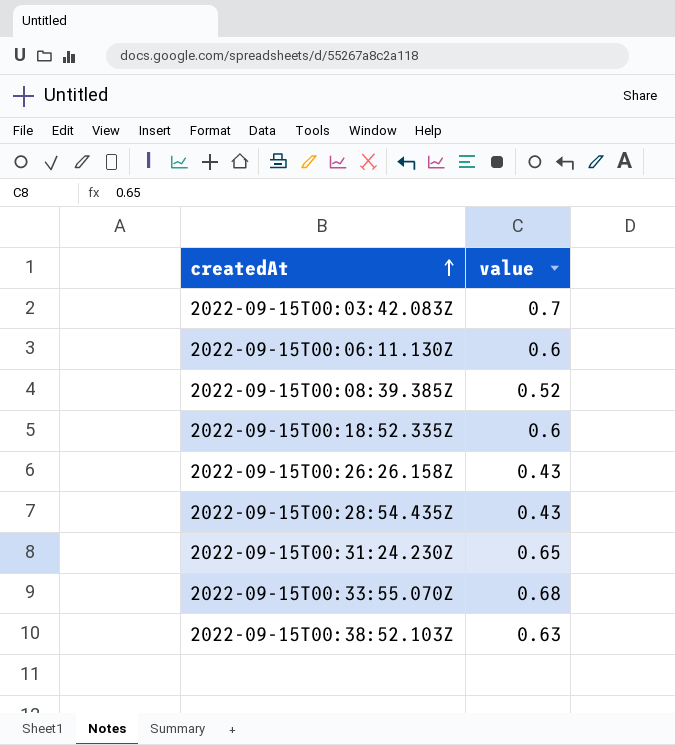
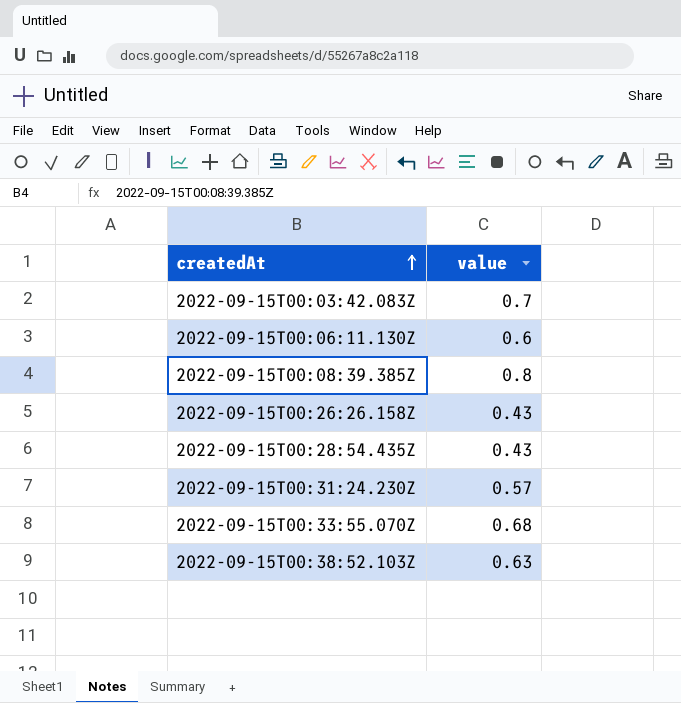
row 2022-09-15T00:18:52.335Z: 0.6 -> none
2022-09-15T00:08:39.385Z | value: 0.52 -> 0.8
2022-09-15T00:31:24.230Z | value: 0.65 -> 0.57

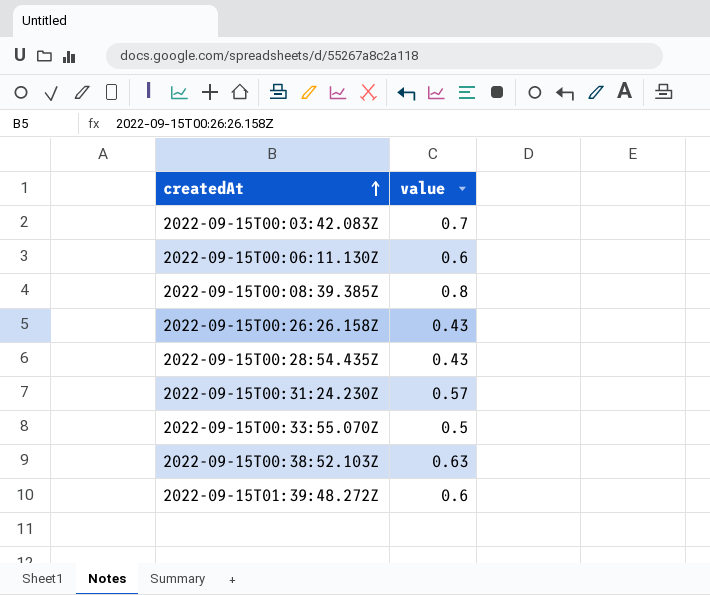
2022-09-15T00:33:55.070Z | value: 0.68 -> 0.5
row 2022-09-15T01:39:48.272Z: none -> 0.6

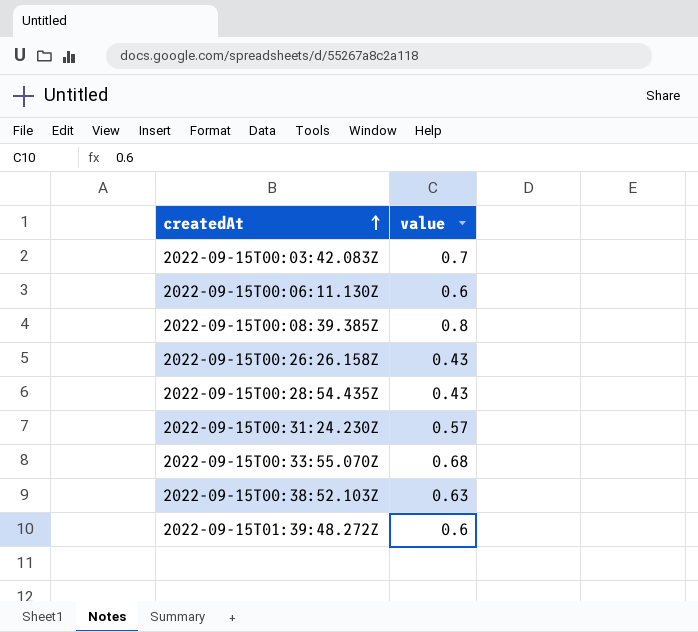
2022-09-15T00:33:55.070Z | value: 0.5 -> 0.68

